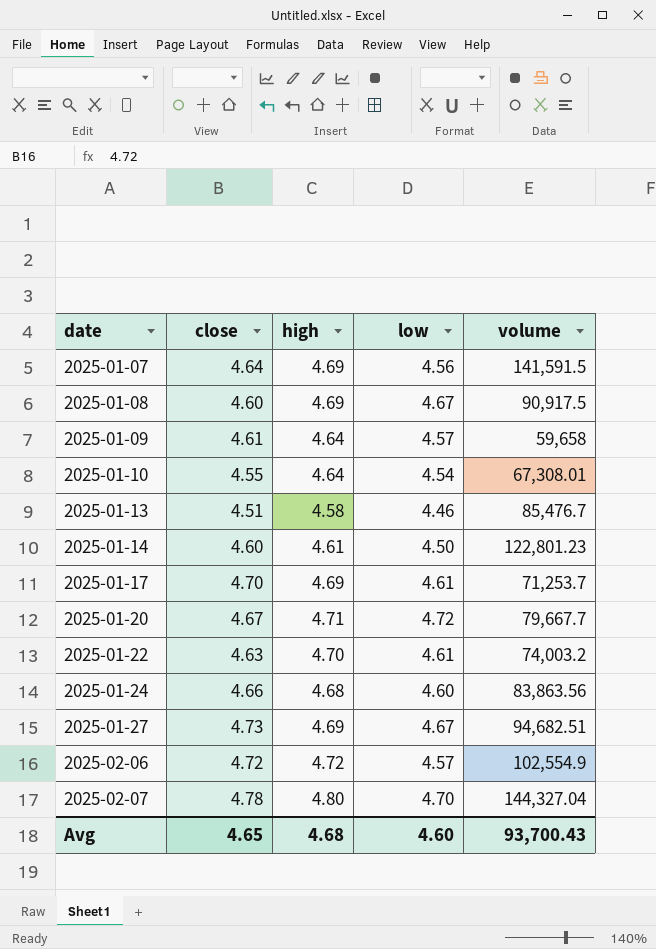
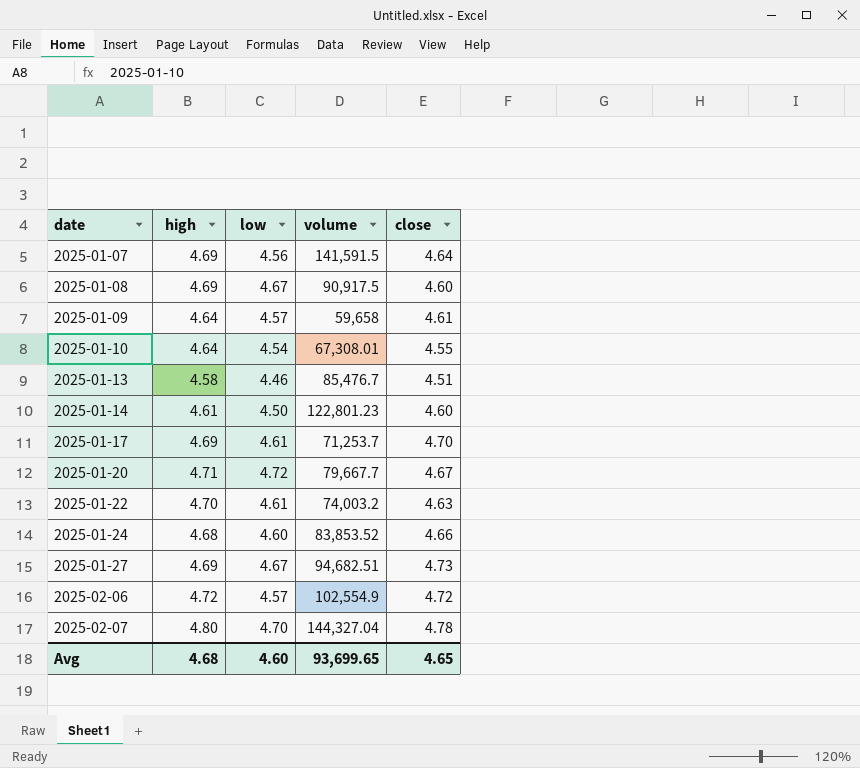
column close | position: 2 -> 5
2025-01-24 | volume: 83,863.56 -> 83,853.52
Avg | volume: 93,700.43 -> 93,699.65

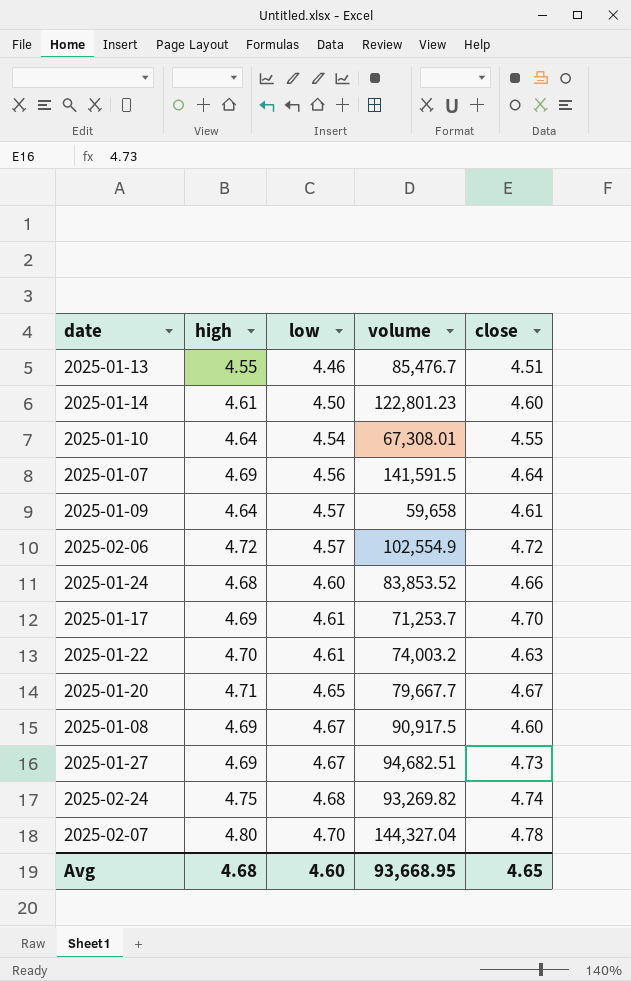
row order: date ascending -> low ascending
2025-01-13 | high: 4.58 -> 4.55
2025-01-20 | low: 4.72 -> 4.65
row 2025-02-24: none -> 4.75 | 4.68 | 93,269.82 | 4.74
Avg | volume: 93,699.65 -> 93,668.95

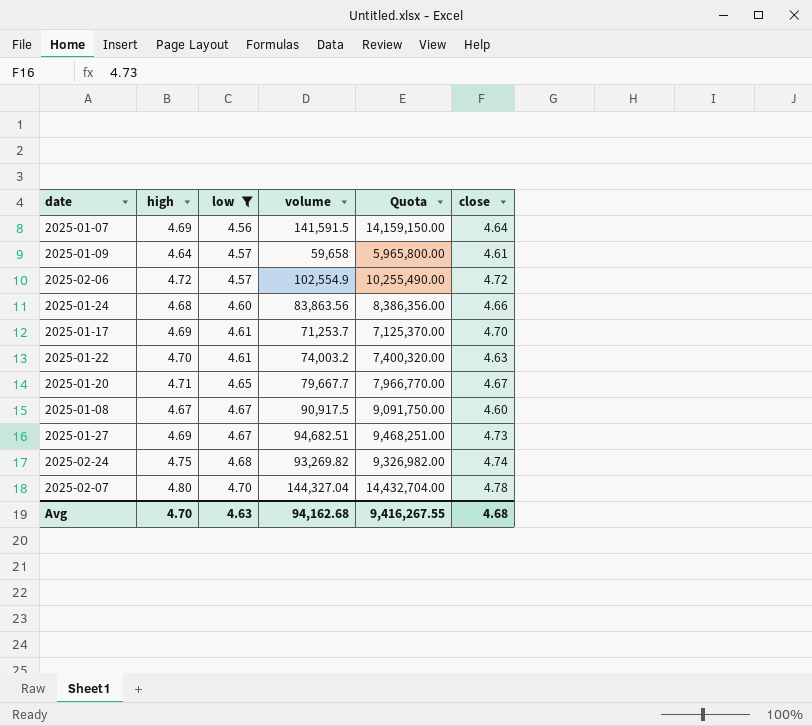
filter: none -> low >= 4.56
column Quota | formula: none -> [volume] * 100
2025-01-24 | volume: 83,853.52 -> 83,863.56
2025-01-08 | high: 4.69 -> 4.67
Avg | high: 4.68 -> 4.70
Avg | low: 4.60 -> 4.63
Avg | volume: 93,668.95 -> 94,162.68
Avg | close: 4.65 -> 4.68

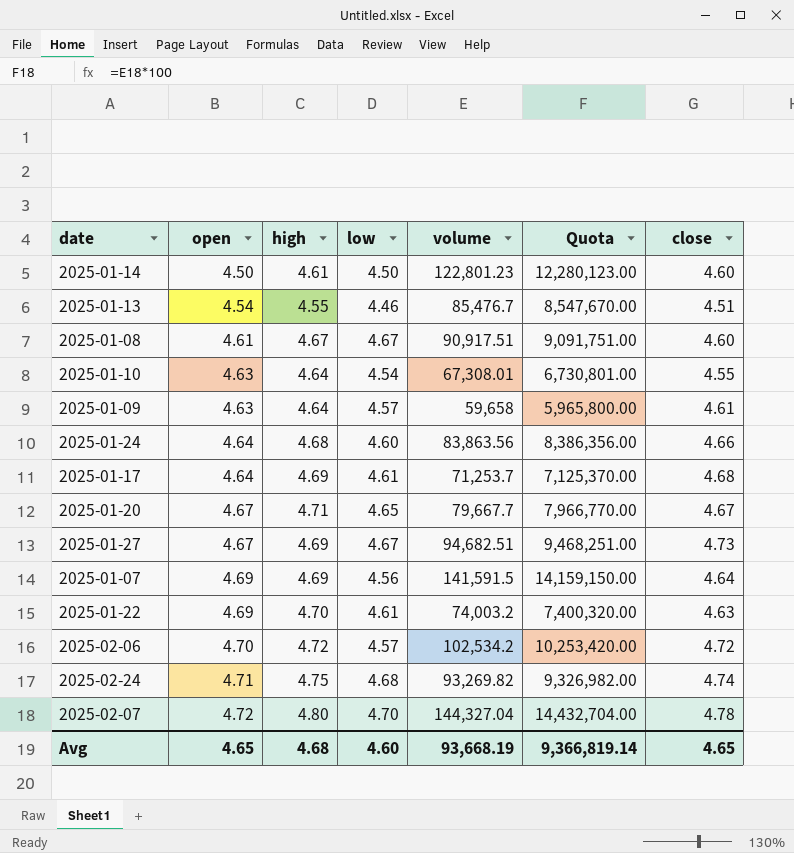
filter: low >= 4.56 -> none
row order: low ascending -> open ascending
column open | position: none -> 2
2025-01-08 | volume: 90,917.5 -> 90,917.51
2025-01-08 | Quota: 9,091,750.00 -> 9,091,751.00
2025-01-17 | close: 4.70 -> 4.68
2025-02-06 | volume: 102,554.9 -> 102,534.2
2025-02-06 | Quota: 10,255,490.00 -> 10,253,420.00
Avg | high: 4.70 -> 4.68
Avg | low: 4.63 -> 4.60
Avg | volume: 94,162.68 -> 93,668.19
Avg | Quota: 9,416,267.55 -> 9,366,819.14
Avg | close: 4.68 -> 4.65

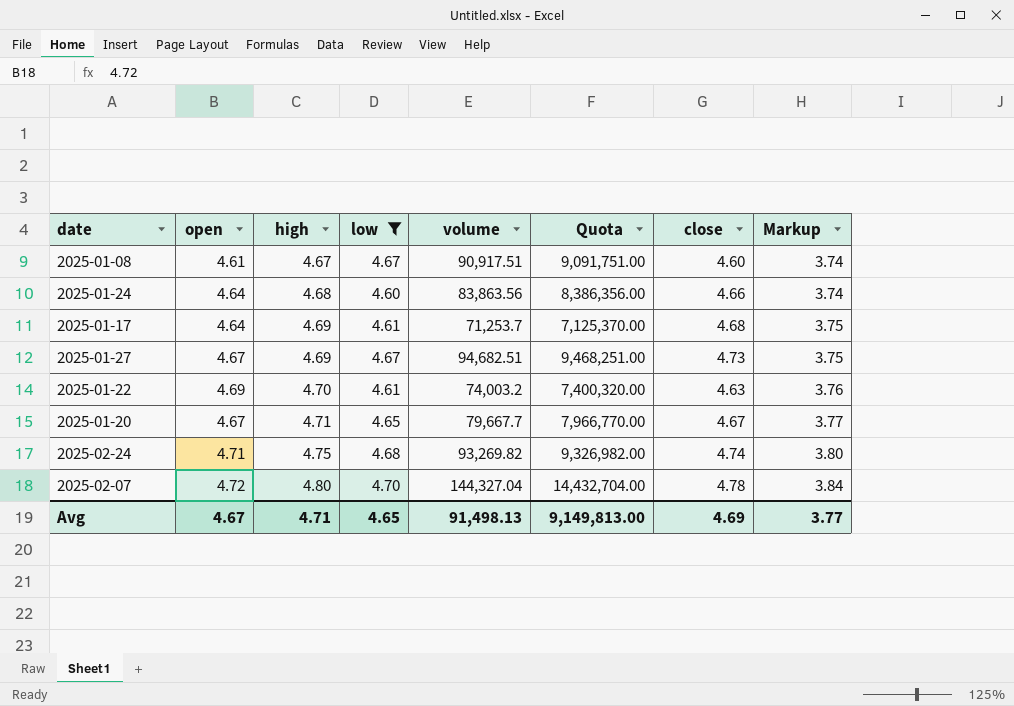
filter: none -> low >= 4.60
row order: open ascending -> high ascending
column Markup | formula: none -> [high] * 0.8
Avg | open: 4.65 -> 4.67
Avg | high: 4.68 -> 4.71
Avg | low: 4.60 -> 4.65
Avg | volume: 93,668.19 -> 91,498.13
Avg | Quota: 9,366,819.14 -> 9,149,813.00
Avg | close: 4.65 -> 4.69

